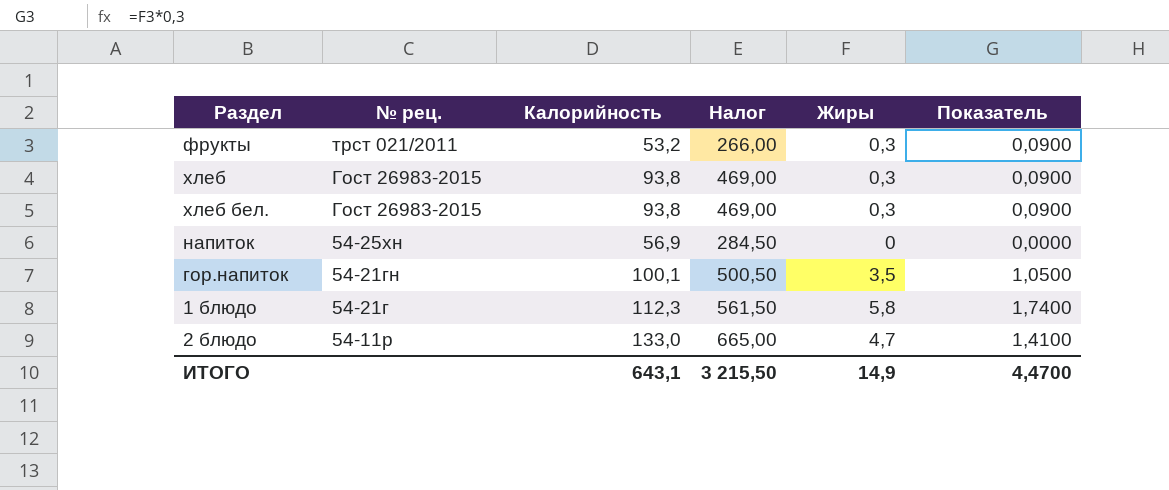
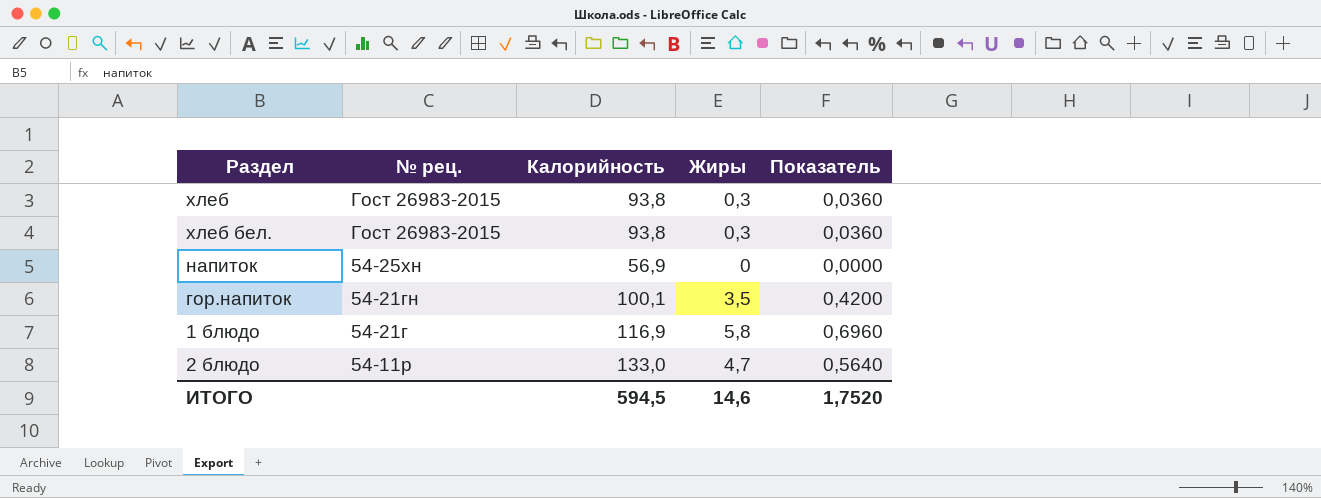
column Налог | formula: [Калорийность] * 5 -> none
column Показатель | formula: [Жиры] * 0,3 -> [Жиры] * 0,12
row фрукты: трст 021/2011 | 53,2 | 266,00 | 0,3 | 0,0900 -> none
1 блюдо | Калорийность: 112,3 -> 116,9
ИТОГО | Калорийность: 643,1 -> 594,5
ИТОГО | Жиры: 14,9 -> 14,6
ИТОГО | Показатель: 4,4700 -> 1,7520

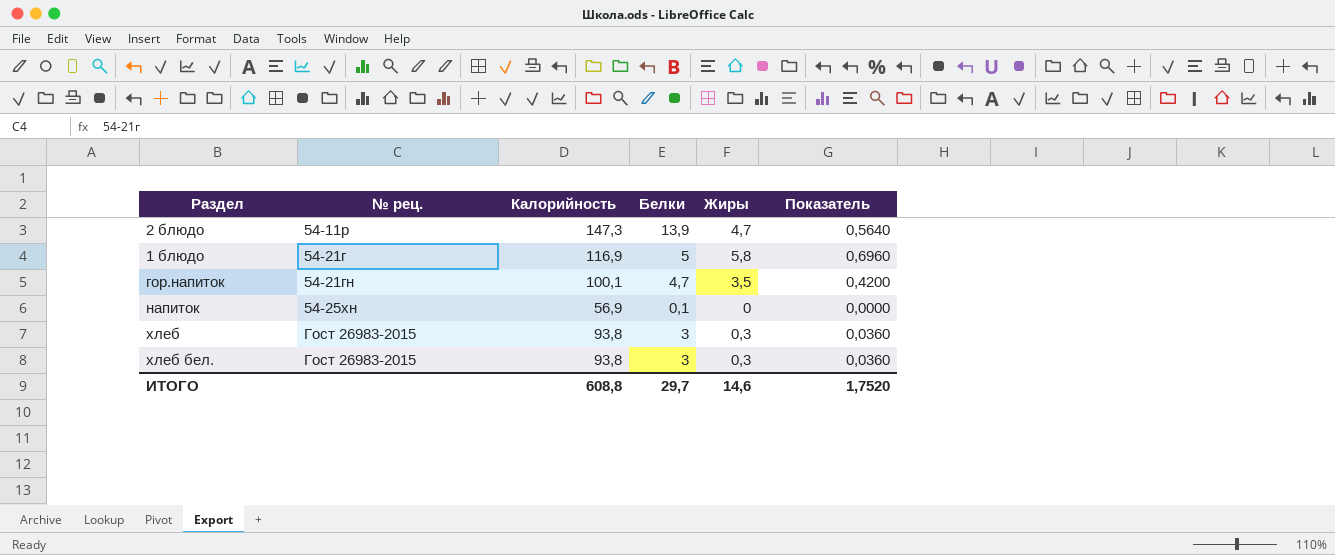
row order: № рец. descending -> № рец. ascending
column Белки | position: none -> 4
2 блюдо | Калорийность: 133,0 -> 147,3
ИТОГО | Калорийность: 594,5 -> 608,8

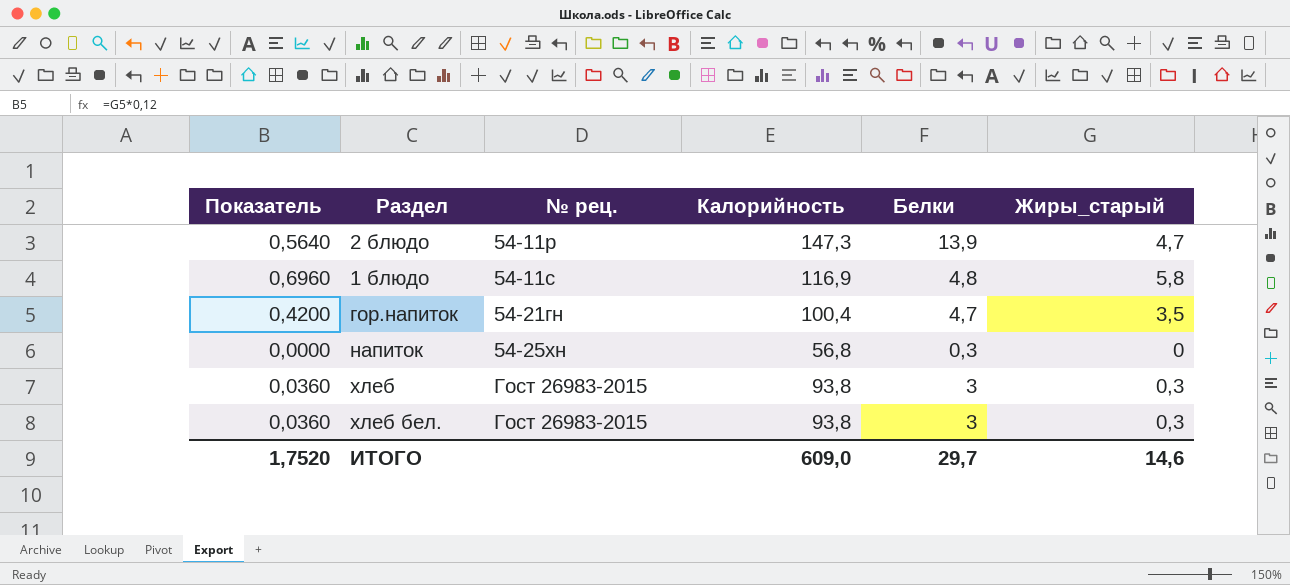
column Показатель | position: 6 -> 1
column name: Жиры -> Жиры_старый
1 блюдо | № рец.: 54-21г -> 54-11с
1 блюдо | Белки: 5 -> 4,8
гор.напиток | Калорийность: 100,1 -> 100,4
напиток | Калорийность: 56,9 -> 56,8
напиток | Белки: 0,1 -> 0,3
ИТОГО | Калорийность: 608,8 -> 609,0

